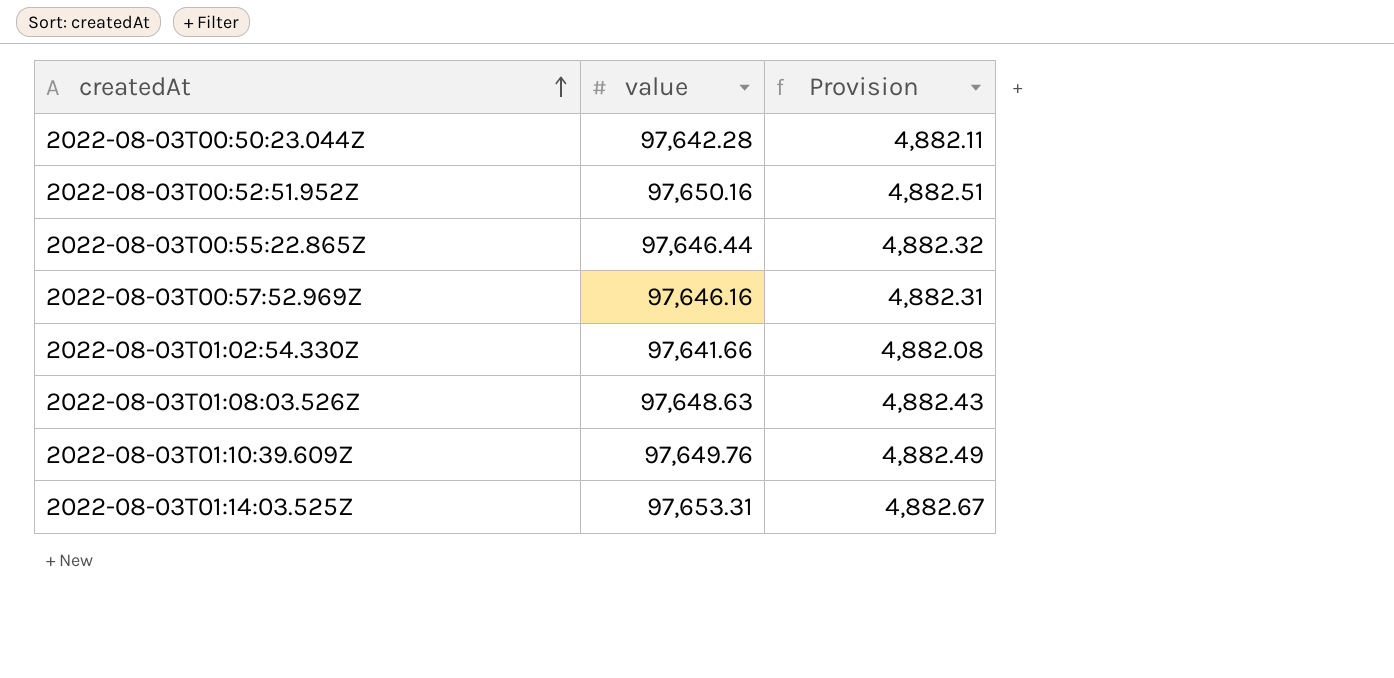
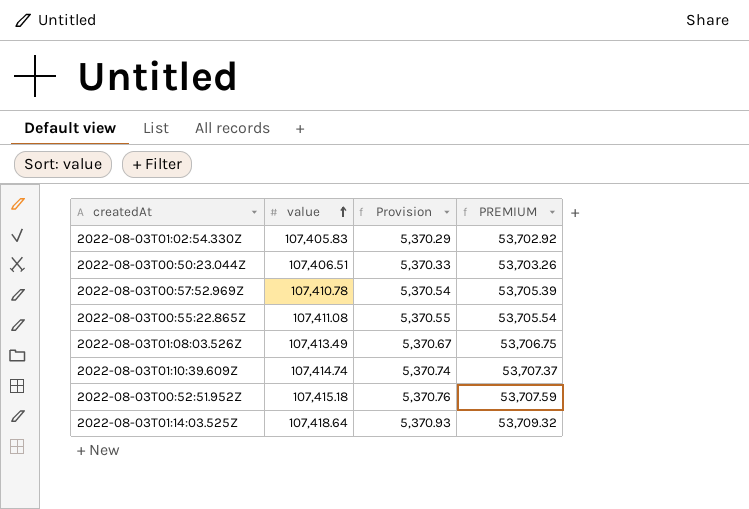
row order: createdAt ascending -> value ascending
column PREMIUM | formula: none -> [value] * 0.5
2022-08-03T01:02:54.330Z | value: 97,641.66 -> 107,405.83
2022-08-03T01:02:54.330Z | Provision: 4,882.08 -> 5,370.29
2022-08-03T00:50:23.044Z | value: 97,642.28 -> 107,406.51
2022-08-03T00:50:23.044Z | Provision: 4,882.11 -> 5,370.33
2022-08-03T00:57:52.969Z | value: 97,646.16 -> 107,410.78
2022-08-03T00:57:52.969Z | Provision: 4,882.31 -> 5,370.54
2022-08-03T00:55:22.865Z | value: 97,646.44 -> 107,411.08
2022-08-03T00:55:22.865Z | Provision: 4,882.32 -> 5,370.55
2022-08-03T01:08:03.526Z | value: 97,648.63 -> 107,413.49
2022-08-03T01:08:03.526Z | Provision: 4,882.43 -> 5,370.67
2022-08-03T01:10:39.609Z | value: 97,649.76 -> 107,414.74
2022-08-03T01:10:39.609Z | Provision: 4,882.49 -> 5,370.74
2022-08-03T00:52:51.952Z | value: 97,650.16 -> 107,415.18
2022-08-03T00:52:51.952Z | Provision: 4,882.51 -> 5,370.76
2022-08-03T01:14:03.525Z | value: 97,653.31 -> 107,418.64
2022-08-03T01:14:03.525Z | Provision: 4,882.67 -> 5,370.93

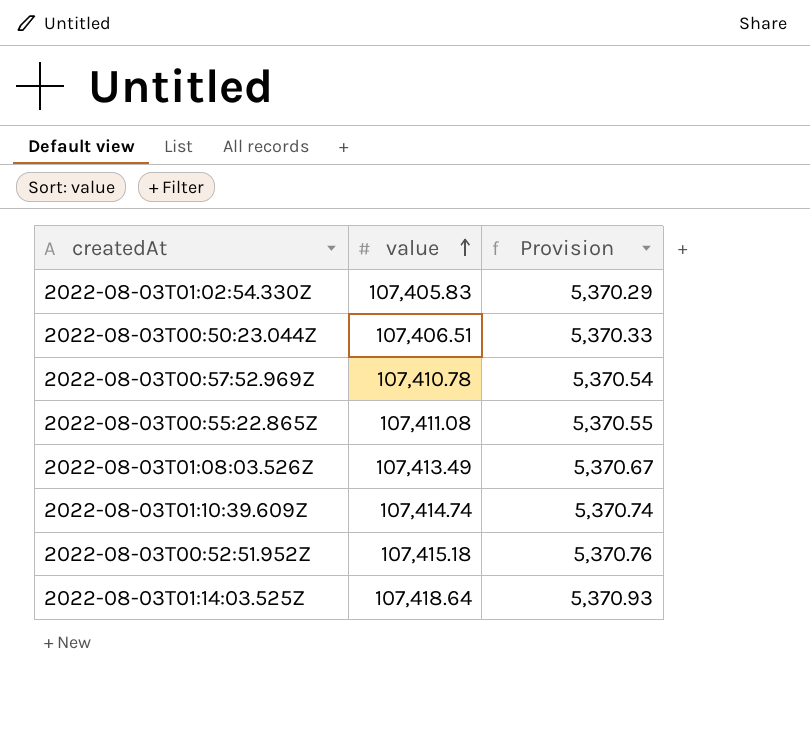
column PREMIUM | formula: [value] * 0.5 -> none

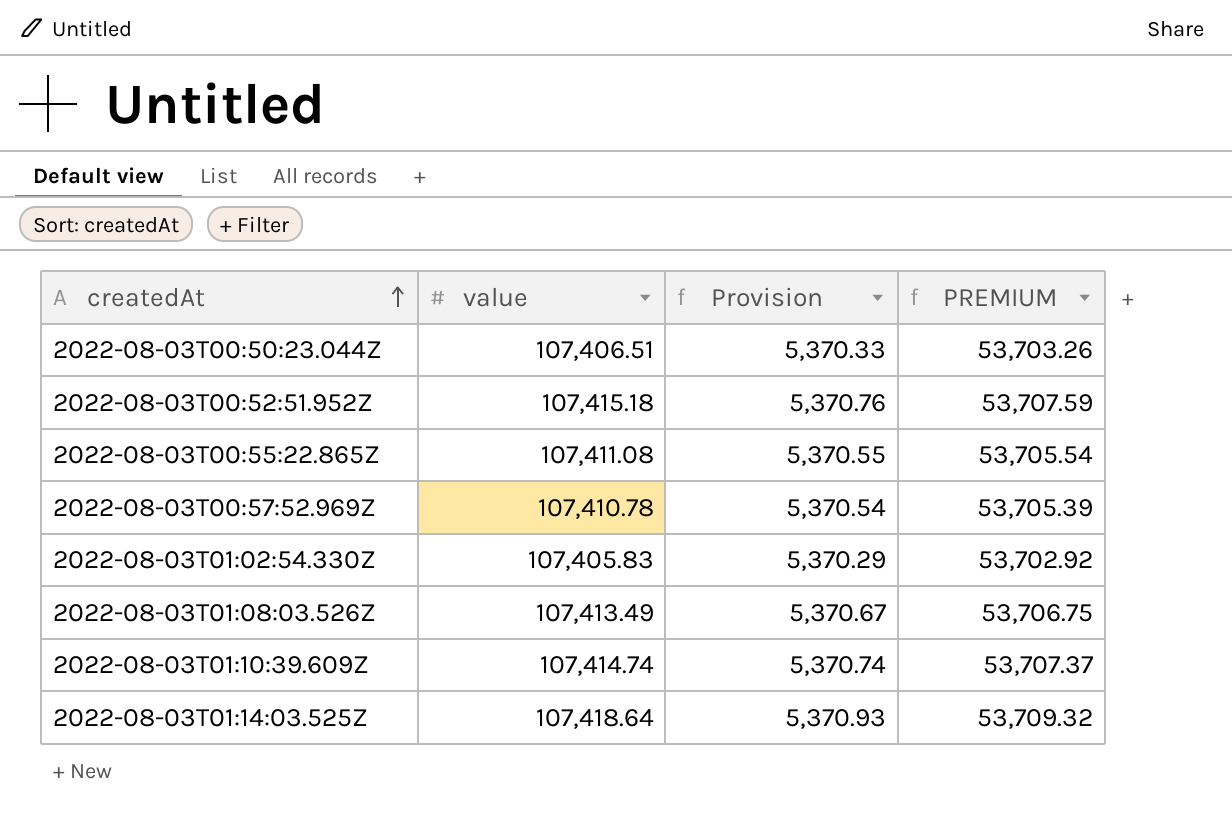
row order: value ascending -> createdAt ascending
column PREMIUM | formula: none -> [value] * 0.5

